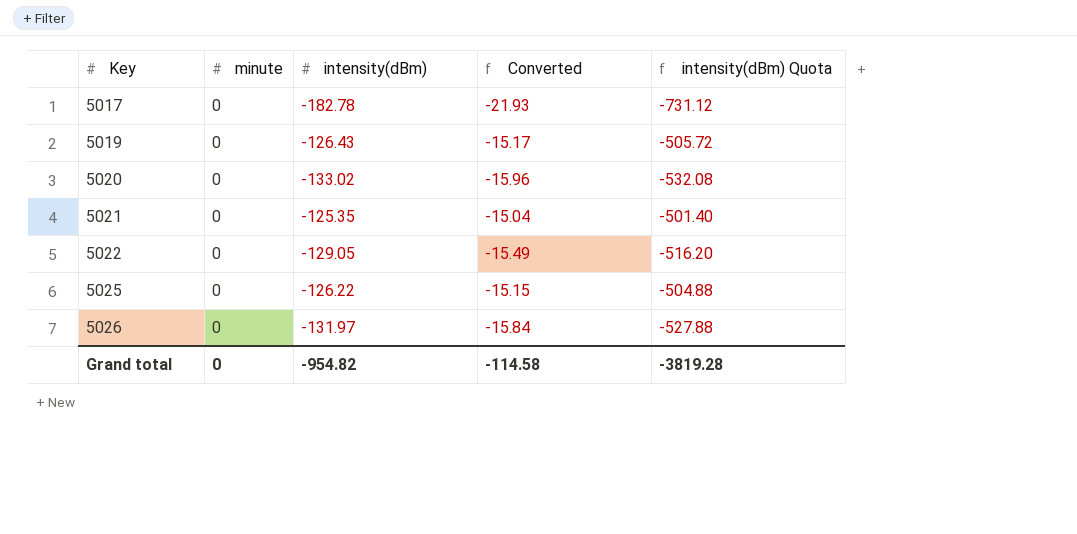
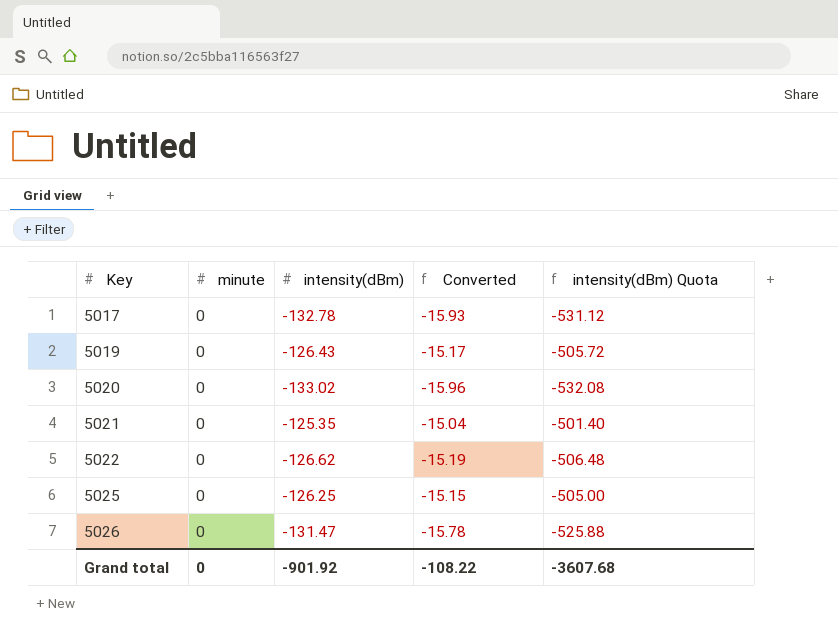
5017 | intensity(dBm): -182.78 -> -132.78
5017 | Converted: -21.93 -> -15.93
5017 | intensity(dBm) Quota: -731.12 -> -531.12
5022 | intensity(dBm): -129.05 -> -126.62
5022 | Converted: -15.49 -> -15.19
5022 | intensity(dBm) Quota: -516.20 -> -506.48
5025 | intensity(dBm): -126.22 -> -126.25
5025 | intensity(dBm) Quota: -504.88 -> -505.00
5026 | intensity(dBm): -131.97 -> -131.47
5026 | Converted: -15.84 -> -15.78
5026 | intensity(dBm) Quota: -527.88 -> -525.88
Grand total | intensity(dBm): -954.82 -> -901.92
Grand total | Converted: -114.58 -> -108.22
Grand total | intensity(dBm) Quota: -3819.28 -> -3607.68

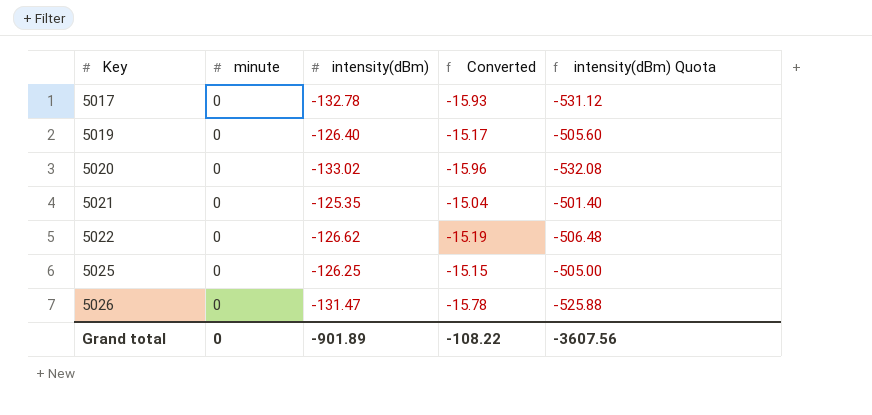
5019 | intensity(dBm): -126.43 -> -126.40
5019 | intensity(dBm) Quota: -505.72 -> -505.60
Grand total | intensity(dBm): -901.92 -> -901.89
Grand total | intensity(dBm) Quota: -3607.68 -> -3607.56

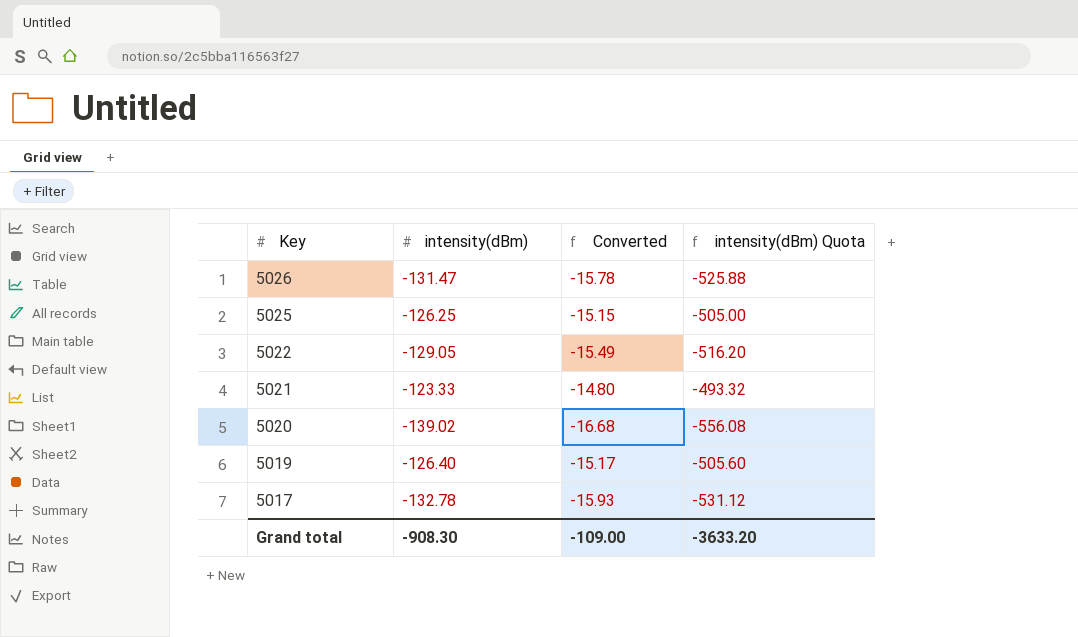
row order: Key ascending -> Key descending
column minute | position: 2 -> none
5022 | intensity(dBm): -126.62 -> -129.05
5022 | Converted: -15.19 -> -15.49
5022 | intensity(dBm) Quota: -506.48 -> -516.20
5021 | intensity(dBm): -125.35 -> -123.33
5021 | Converted: -15.04 -> -14.80
5021 | intensity(dBm) Quota: -501.40 -> -493.32
5020 | intensity(dBm): -133.02 -> -139.02
5020 | Converted: -15.96 -> -16.68
5020 | intensity(dBm) Quota: -532.08 -> -556.08
Grand total | intensity(dBm): -901.89 -> -908.30
Grand total | Converted: -108.22 -> -109.00
Grand total | intensity(dBm) Quota: -3607.56 -> -3633.20

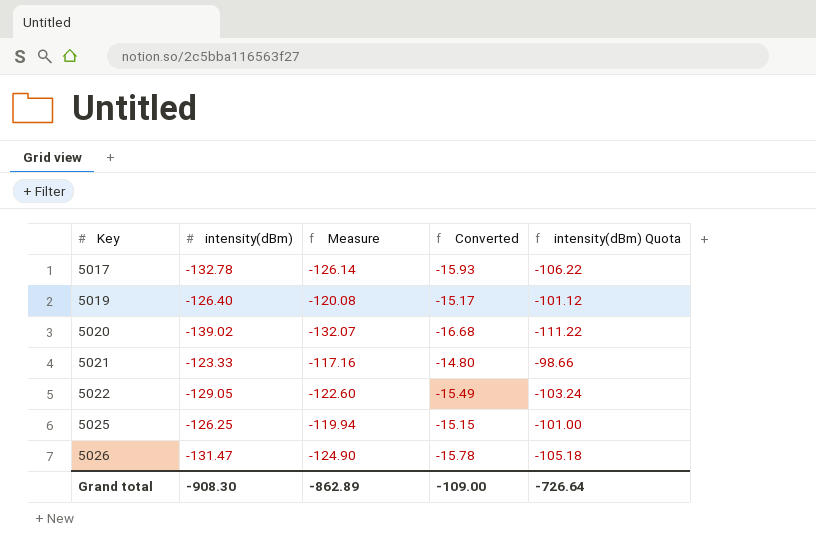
row order: Key descending -> Key ascending
column Measure | formula: none -> [intensity(dBm)] * 0.95
column intensity(dBm) Quota | formula: [intensity(dBm)] * 4 -> [intensity(dBm)] * 0.8
Grand total | intensity(dBm) Quota: -3633.20 -> -726.64

